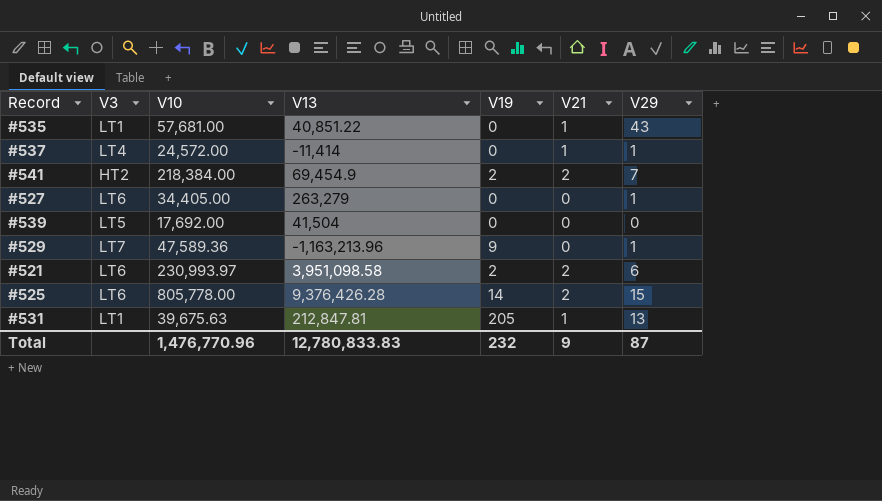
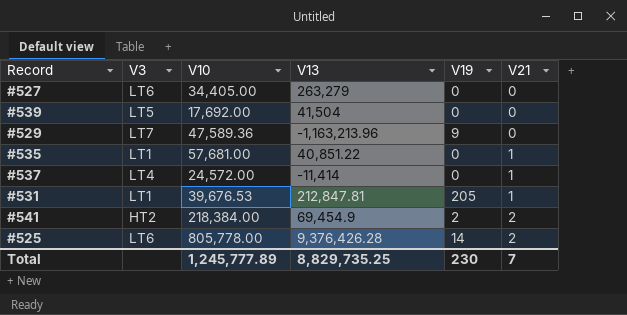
row order: none -> V21 ascending
column V29 | position: 7 -> none
row #521: LT6 | 230,993.97 | 3,951,098.58 | 2 | 2 | 6 -> none
#531 | V10: 39,675.63 -> 39,676.53
Total | V10: 1,476,770.96 -> 1,245,777.89
Total | V13: 12,780,833.83 -> 8,829,735.25
Total | V19: 232 -> 230
Total | V21: 9 -> 7

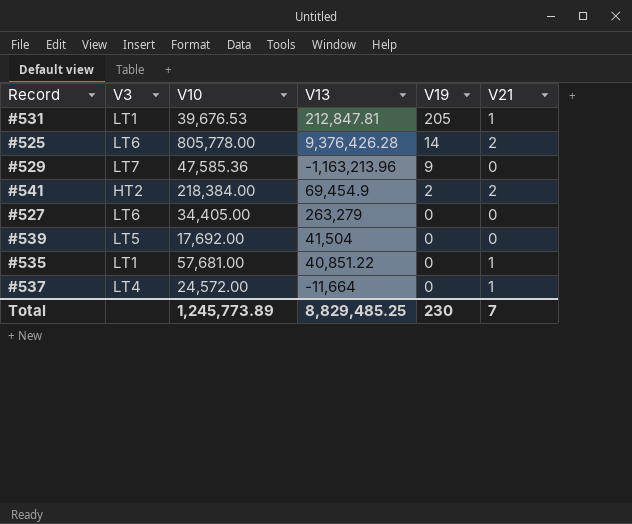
row order: V21 ascending -> V19 descending
#529 | V10: 47,589.36 -> 47,585.36
#537 | V13: -11,414 -> -11,664
Total | V10: 1,245,777.89 -> 1,245,773.89
Total | V13: 8,829,735.25 -> 8,829,485.25

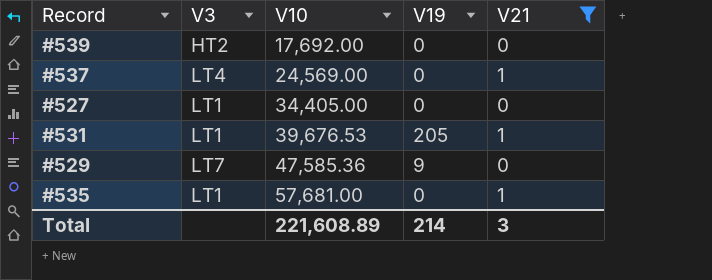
filter: none -> V21 != 2
row order: V19 descending -> V10 ascending
column V13 | position: 4 -> none
#539 | V3: LT5 -> HT2
#537 | V10: 24,572.00 -> 24,569.00
#527 | V3: LT6 -> LT1
Total | V10: 1,245,773.89 -> 221,608.89
Total | V19: 230 -> 214
Total | V21: 7 -> 3

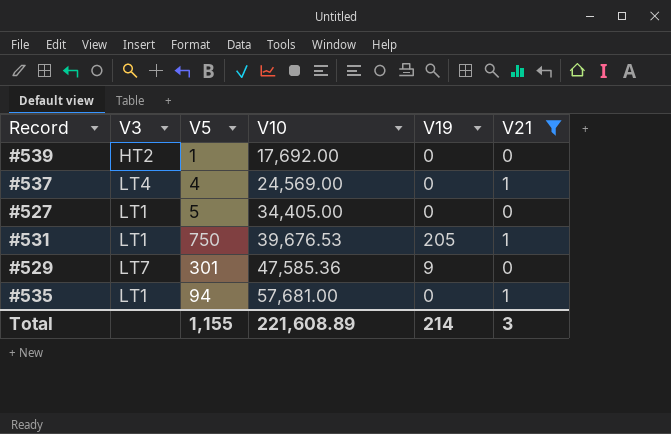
column V5 | position: none -> 3

